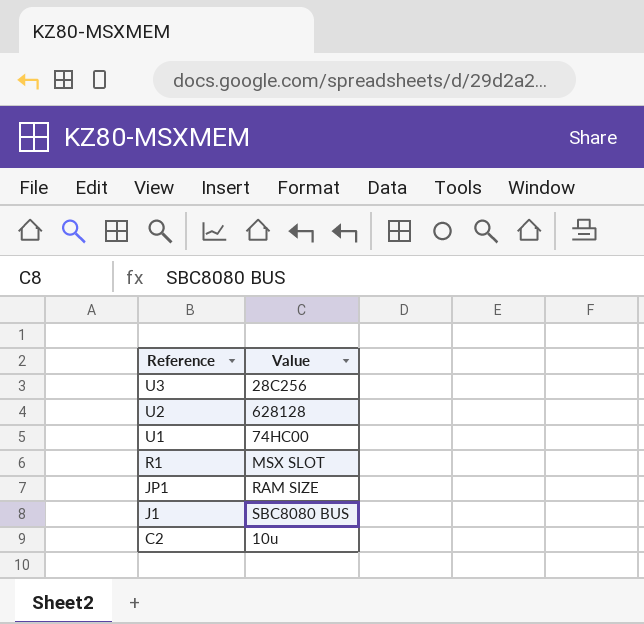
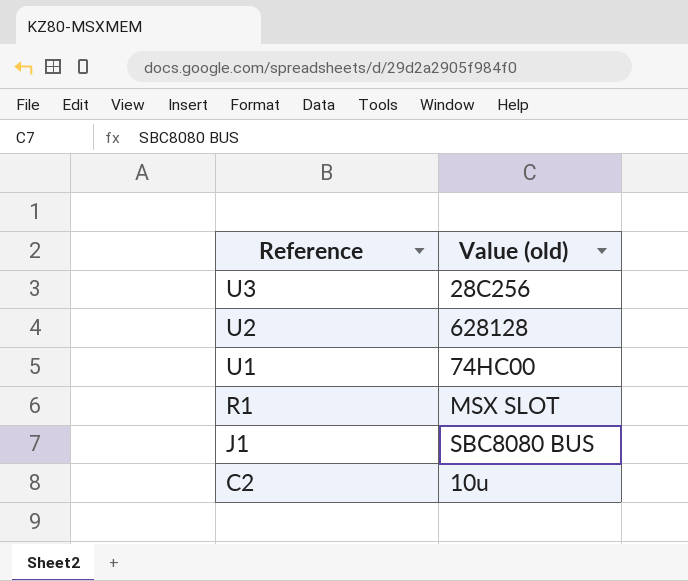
column name: Value -> Value (old)
row JP1: RAM SIZE -> none

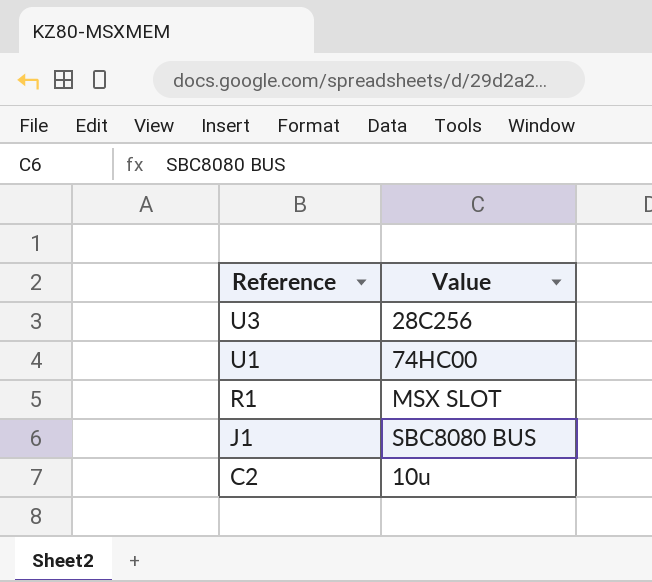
column name: Value (old) -> Value
row U2: 628128 -> none

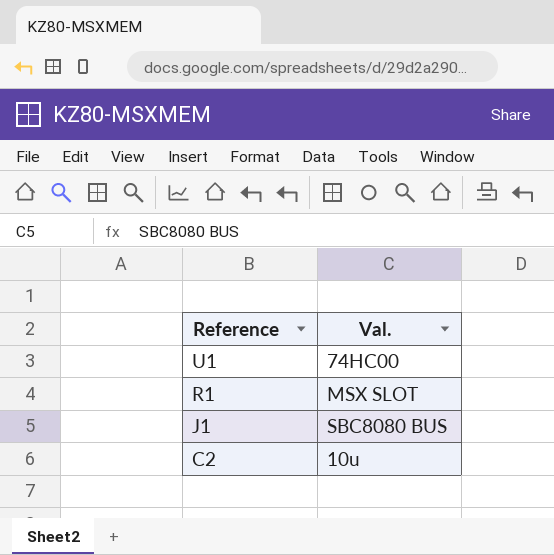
column name: Value -> Val.
row U3: 28C256 -> none

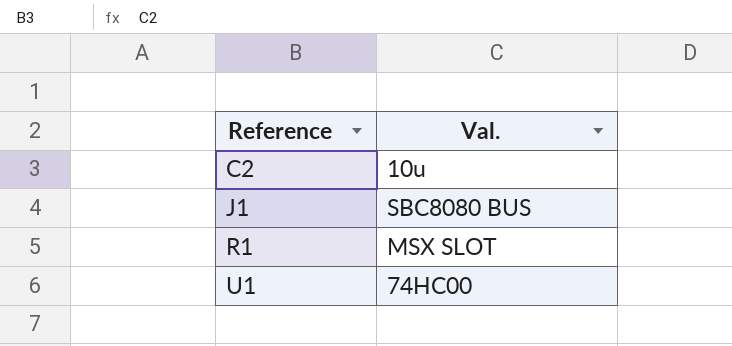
row order: Reference descending -> Reference ascending

